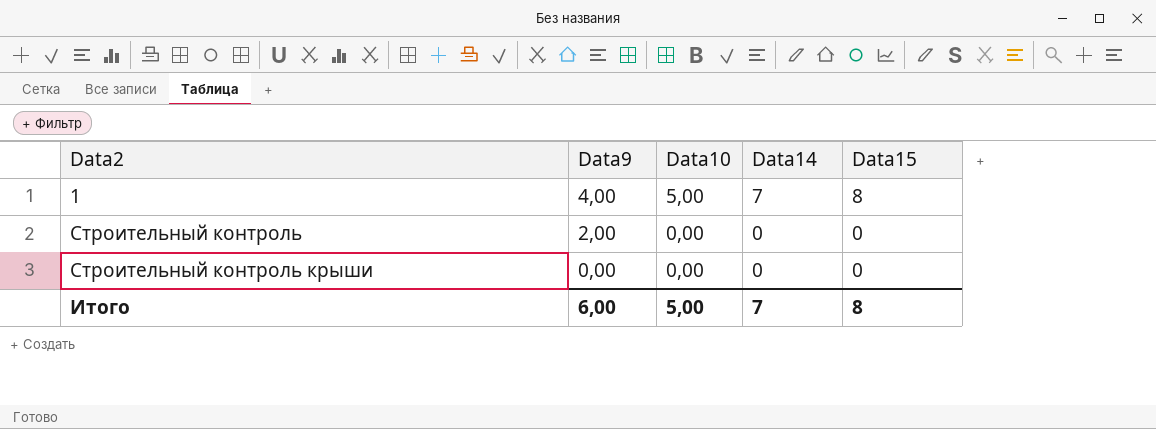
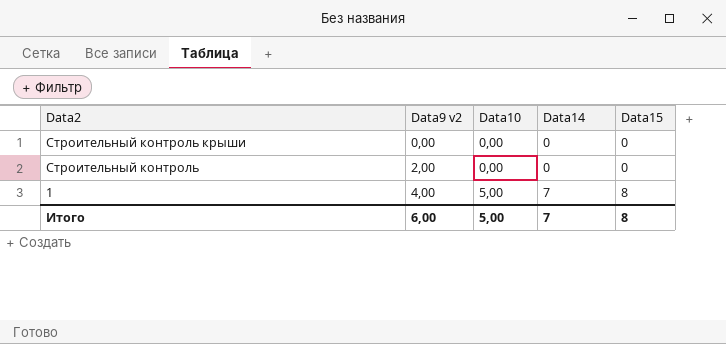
row order: Data2 ascending -> Data2 descending
column name: Data9 -> Data9 v2

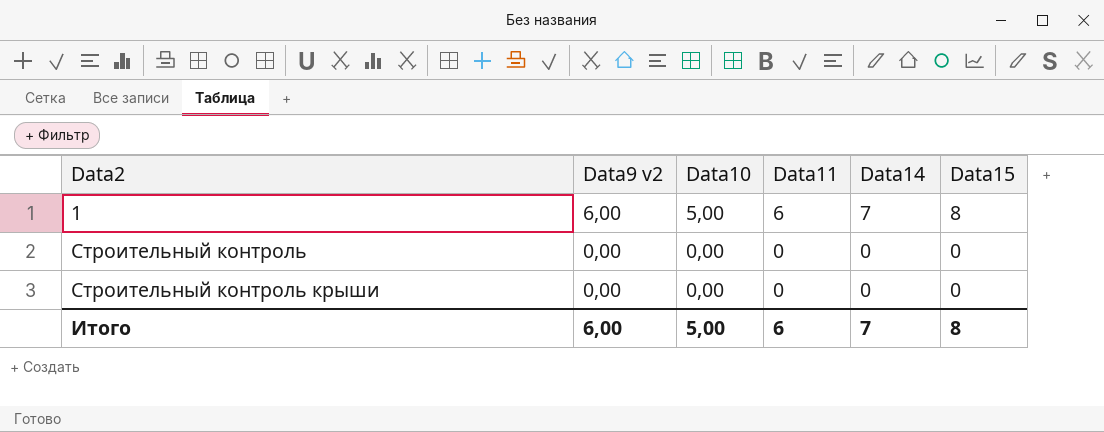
row order: Data2 descending -> Data2 ascending
column Data11 | position: none -> 4
1 | Data9 v2: 4,00 -> 6,00
Строительный контроль | Data9 v2: 2,00 -> 0,00

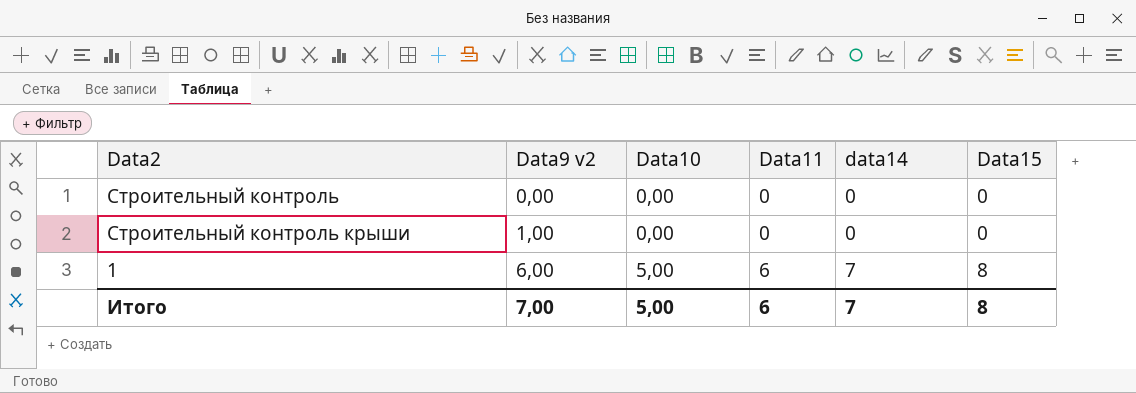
row order: Data2 ascending -> Data9 v2 ascending
column name: Data14 -> data14
Строительный контроль крыши | Data9 v2: 0,00 -> 1,00
Итого | Data9 v2: 6,00 -> 7,00

